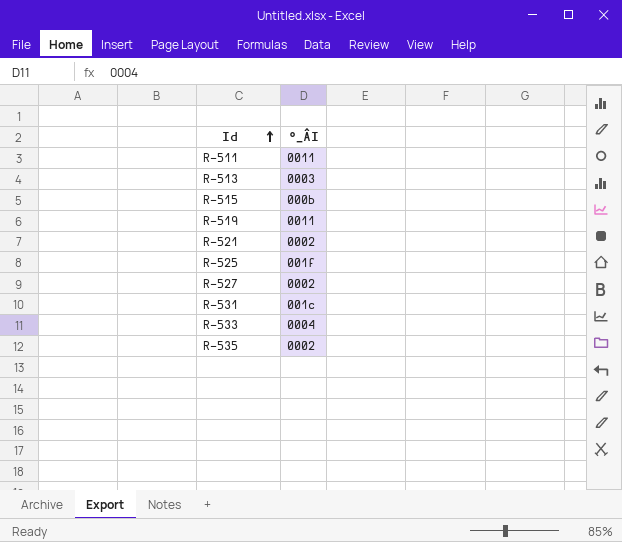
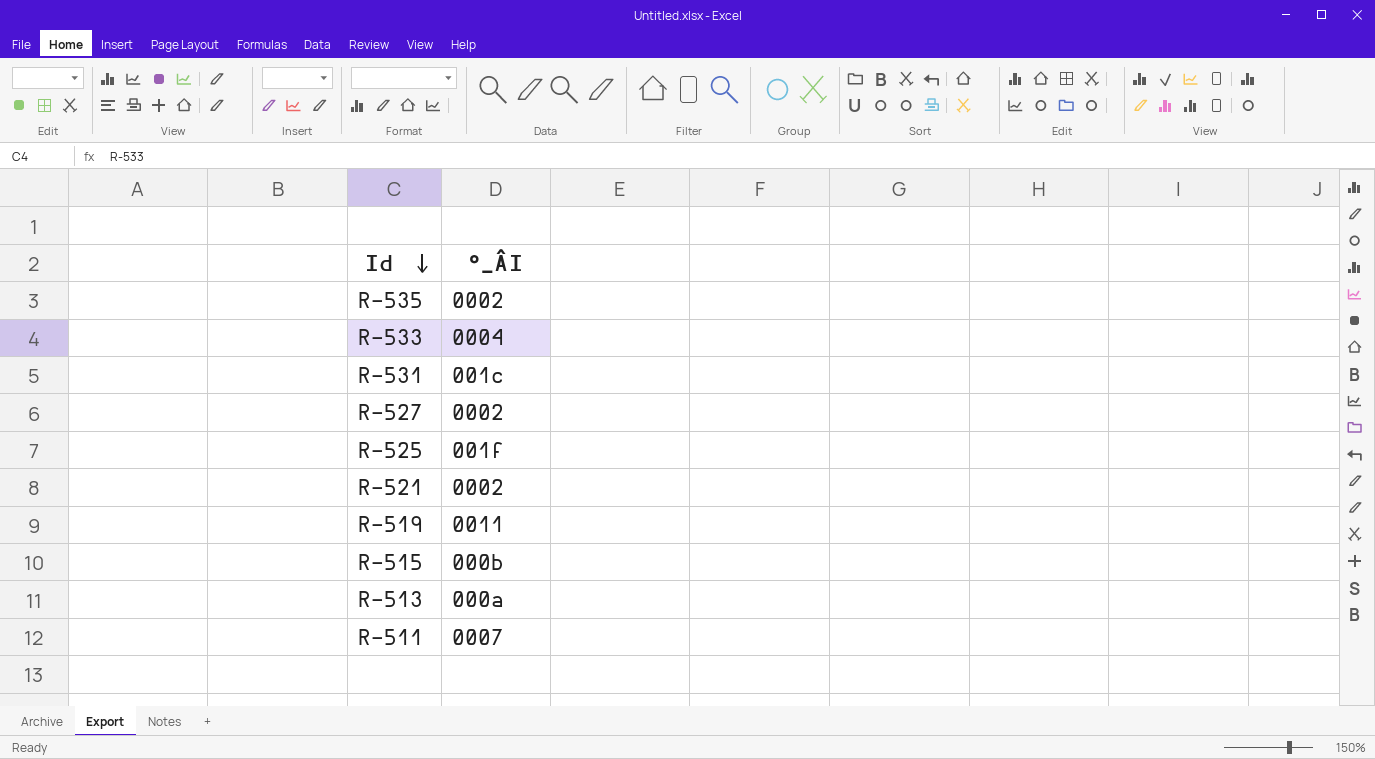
row order: Id ascending -> Id descending
R-513 | °_ÂI: 0003 -> 000a
R-511 | °_ÂI: 0011 -> 0007

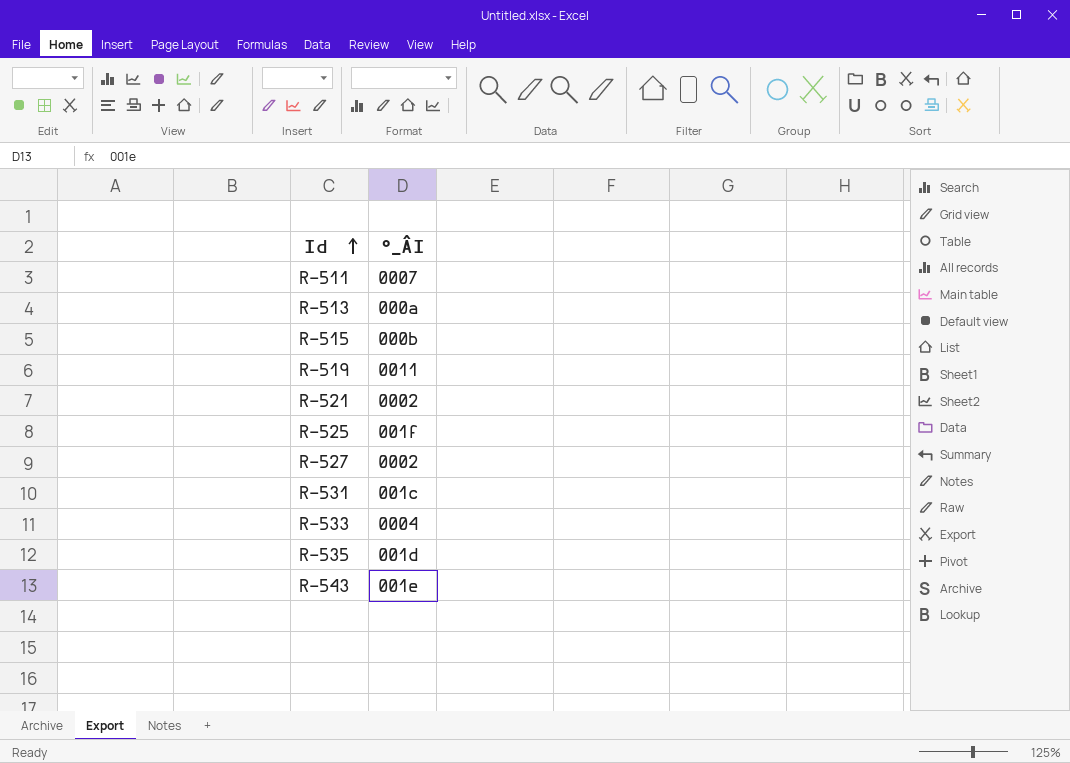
row order: Id descending -> Id ascending
R-535 | °_ÂI: 0002 -> 001d
row R-543: none -> 001e

